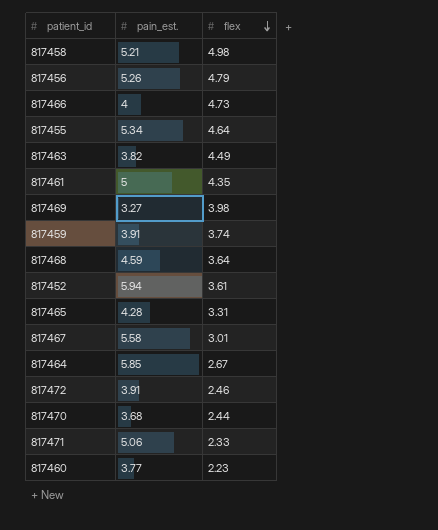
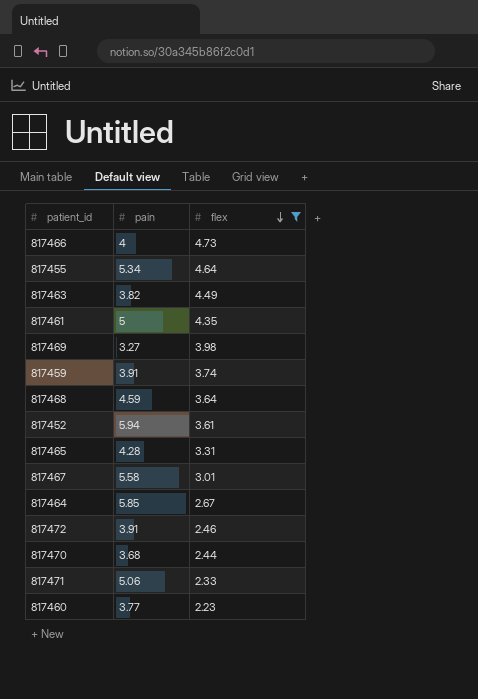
filter: none -> flex <= 4.73
column name: pain_est. -> pain

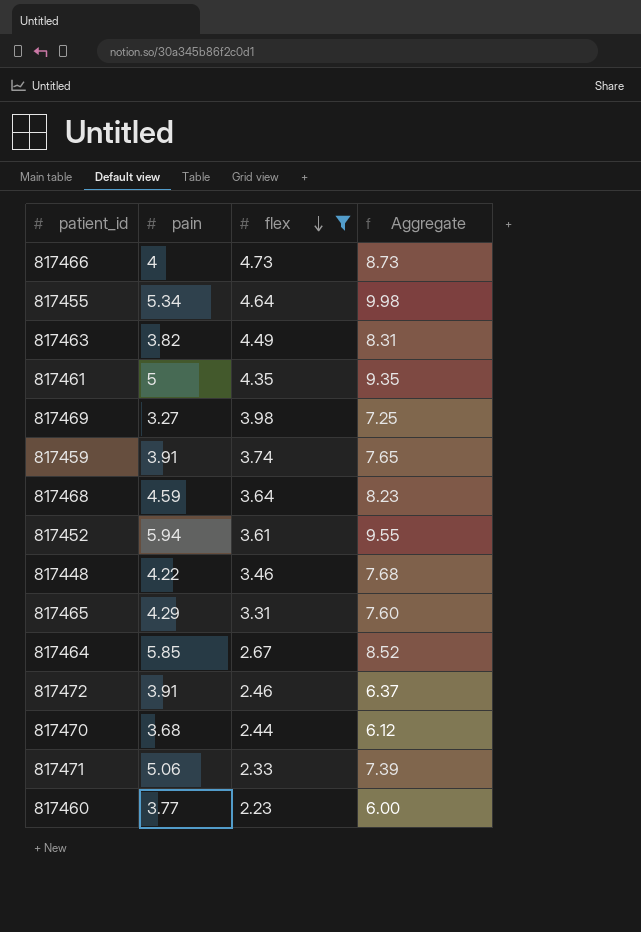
column Aggregate | formula: none -> [pain] + [flex]
row 817467: 5.58 | 3.01 -> none
row 817448: none -> 4.22 | 3.46 | 7.68
817465 | pain: 4.28 -> 4.29

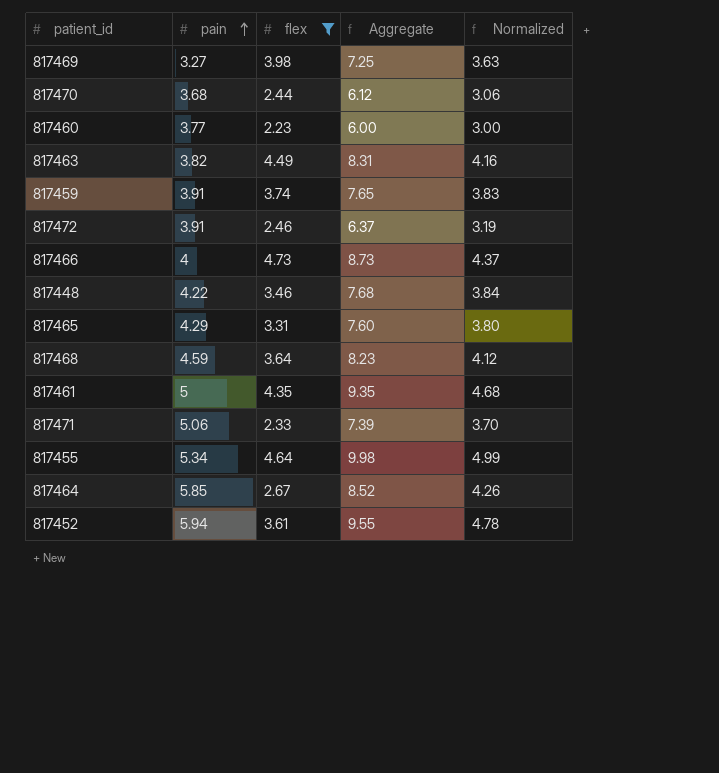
row order: flex descending -> pain ascending
column Normalized | formula: none -> [Aggregate] * 0.5

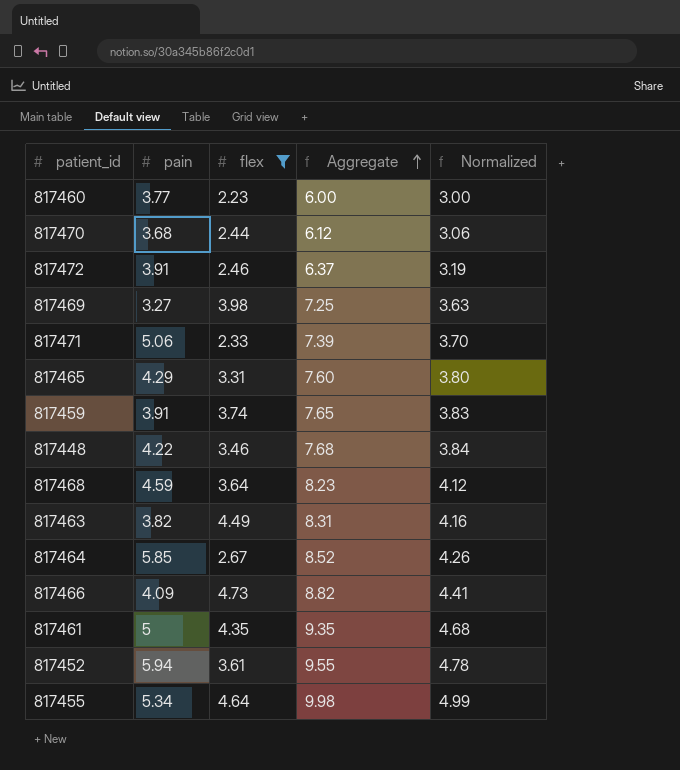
row order: pain ascending -> Aggregate ascending
817466 | pain: 4 -> 4.09
817466 | Aggregate: 8.73 -> 8.82
817466 | Normalized: 4.37 -> 4.41

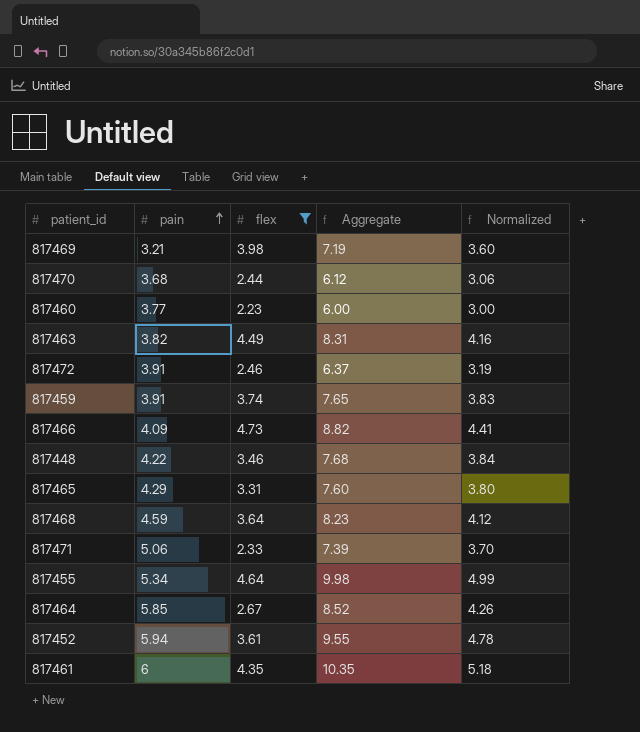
row order: Aggregate ascending -> pain ascending
817469 | pain: 3.27 -> 3.21
817469 | Aggregate: 7.25 -> 7.19
817469 | Normalized: 3.63 -> 3.60
817461 | pain: 5 -> 6
817461 | Aggregate: 9.35 -> 10.35
817461 | Normalized: 4.68 -> 5.18

